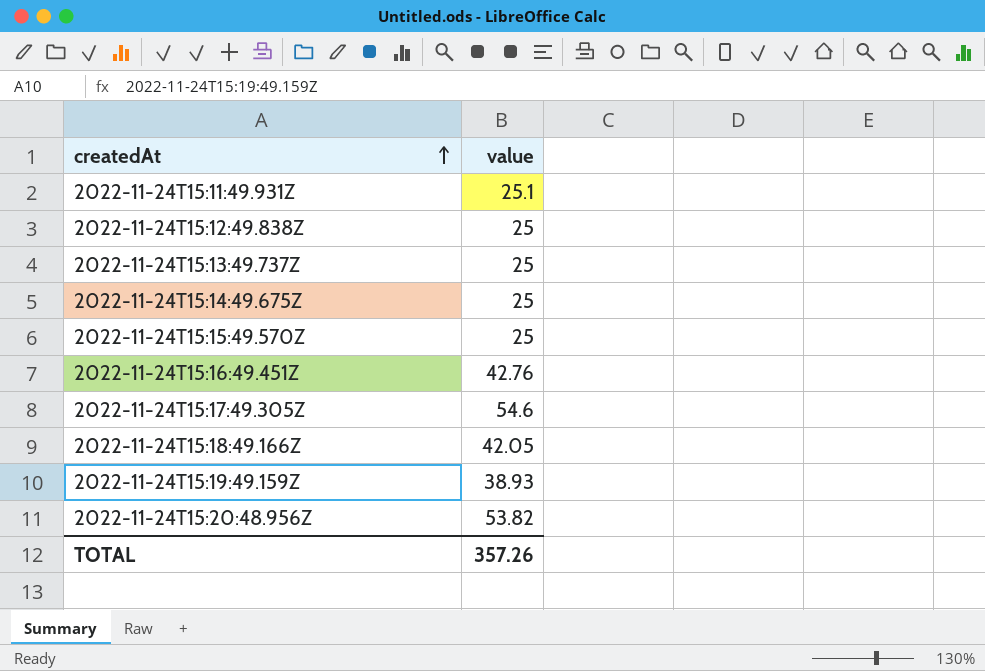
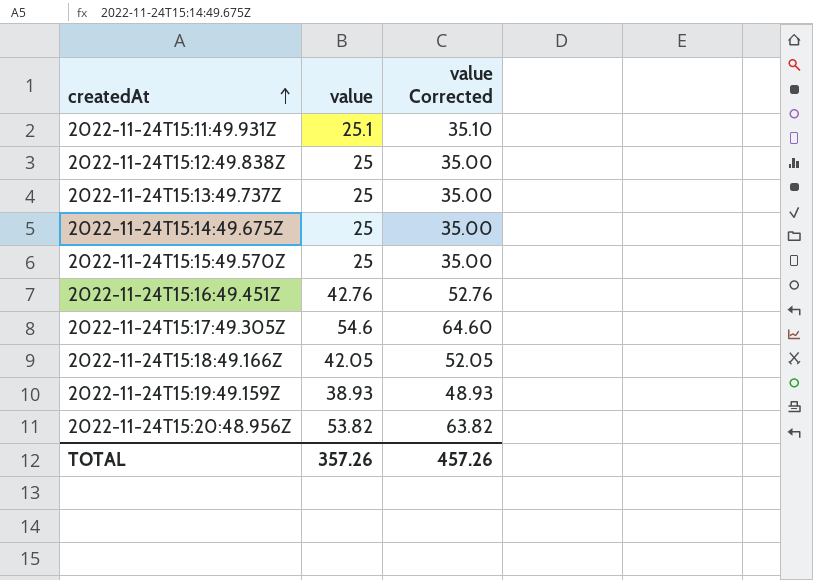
column value Corrected | formula: none -> [value] + 10

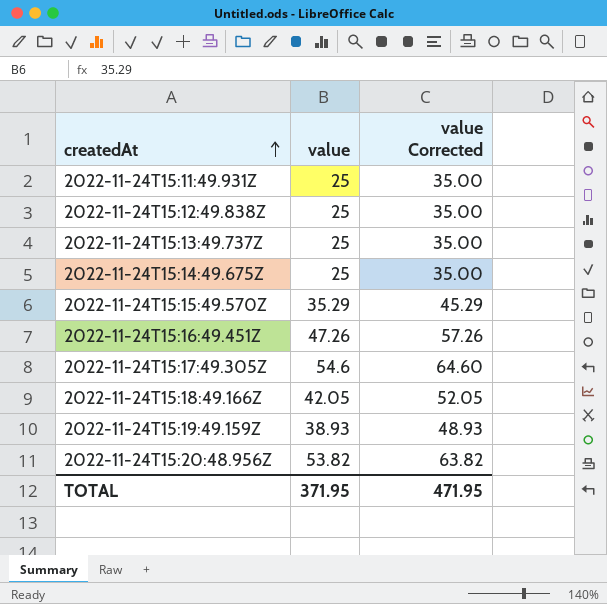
2022-11-24T15:11:49.931Z | value: 25.1 -> 25
2022-11-24T15:11:49.931Z | value Corrected: 35.10 -> 35.00
2022-11-24T15:15:49.570Z | value: 25 -> 35.29
2022-11-24T15:15:49.570Z | value Corrected: 35.00 -> 45.29
2022-11-24T15:16:49.451Z | value: 42.76 -> 47.26
2022-11-24T15:16:49.451Z | value Corrected: 52.76 -> 57.26
TOTAL | value: 357.26 -> 371.95
TOTAL | value Corrected: 457.26 -> 471.95

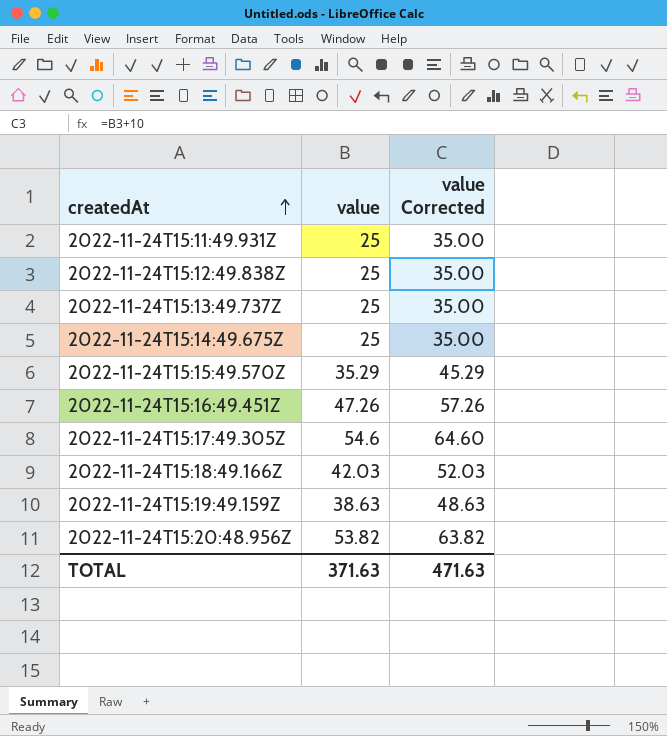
2022-11-24T15:18:49.166Z | value: 42.05 -> 42.03
2022-11-24T15:18:49.166Z | value Corrected: 52.05 -> 52.03
2022-11-24T15:19:49.159Z | value: 38.93 -> 38.63
2022-11-24T15:19:49.159Z | value Corrected: 48.93 -> 48.63
TOTAL | value: 371.95 -> 371.63
TOTAL | value Corrected: 471.95 -> 471.63

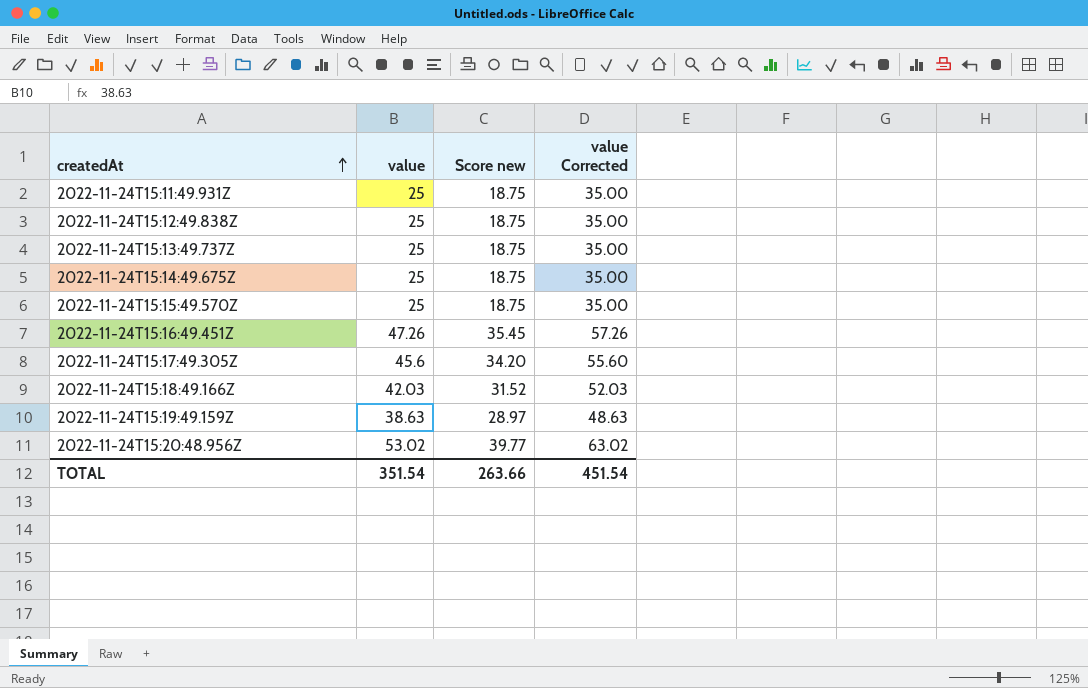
column Score new | formula: none -> [value] * 0.75
2022-11-24T15:15:49.570Z | value: 35.29 -> 25
2022-11-24T15:15:49.570Z | value Corrected: 45.29 -> 35.00
2022-11-24T15:17:49.305Z | value: 54.6 -> 45.6
2022-11-24T15:17:49.305Z | value Corrected: 64.60 -> 55.60
2022-11-24T15:20:48.956Z | value: 53.82 -> 53.02
2022-11-24T15:20:48.956Z | value Corrected: 63.82 -> 63.02
TOTAL | value: 371.63 -> 351.54
TOTAL | value Corrected: 471.63 -> 451.54

